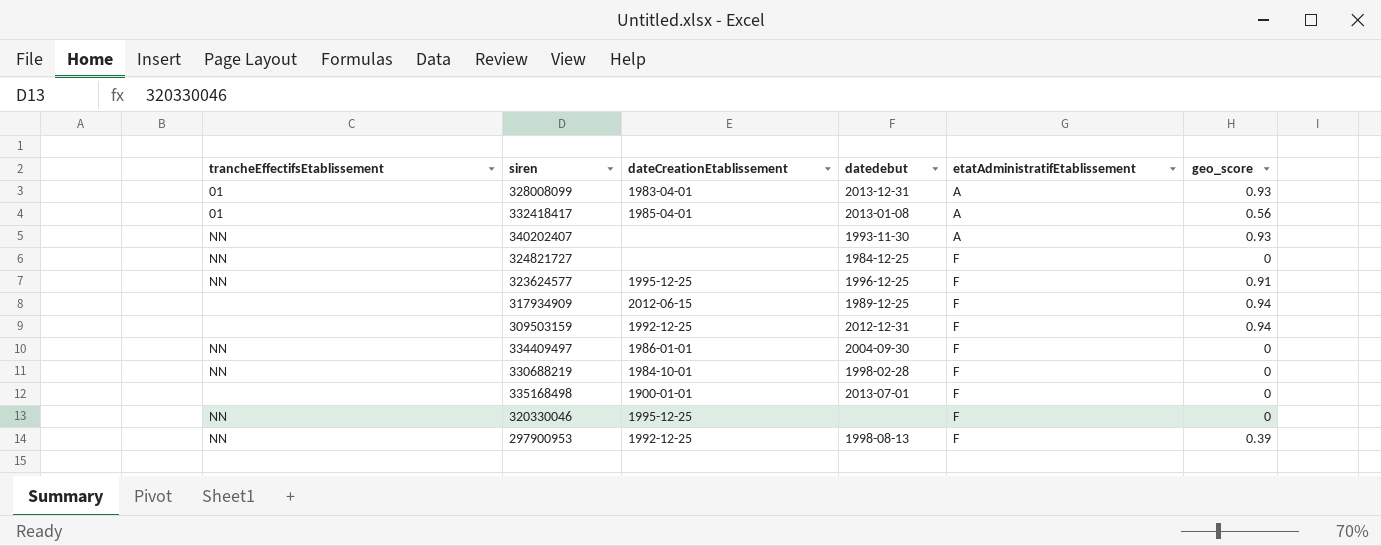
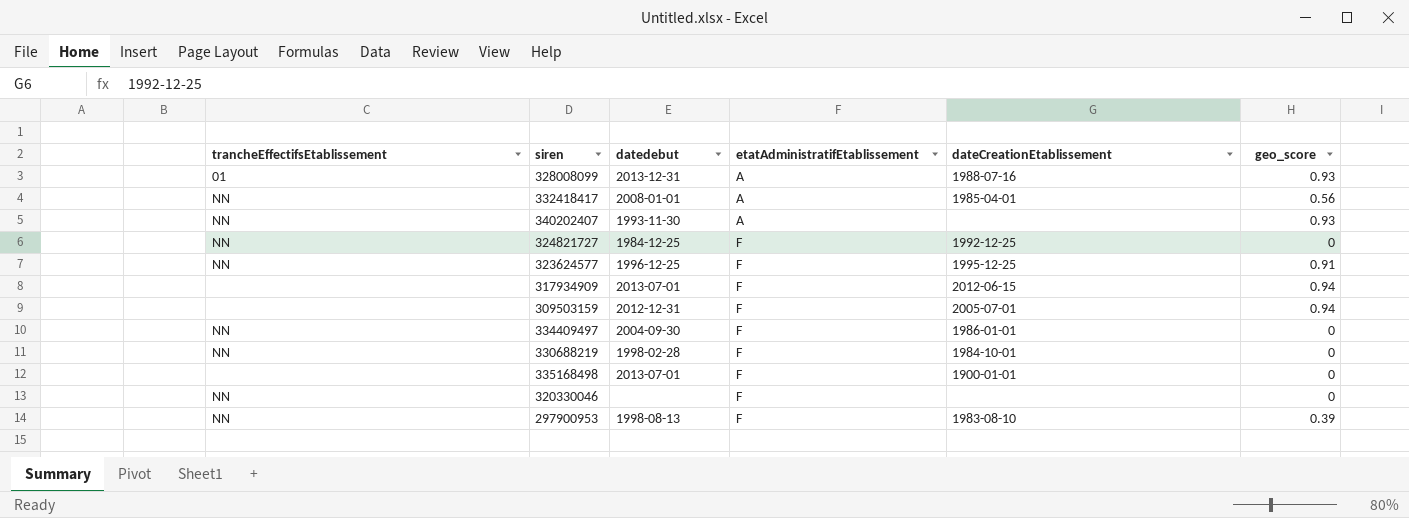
column dateCreationEtablissement | position: 3 -> 5
328008099 | dateCreationEtablissement: 1983-04-01 -> 1988-07-16
332418417 | trancheEffectifsEtablissement: 01 -> NN
332418417 | datedebut: 2013-01-08 -> 2008-01-01
324821727 | dateCreationEtablissement: none -> 1992-12-25
317934909 | datedebut: 1989-12-25 -> 2013-07-01
309503159 | dateCreationEtablissement: 1992-12-25 -> 2005-07-01
320330046 | dateCreationEtablissement: 1995-12-25 -> none
297900953 | dateCreationEtablissement: 1992-12-25 -> 1983-08-10

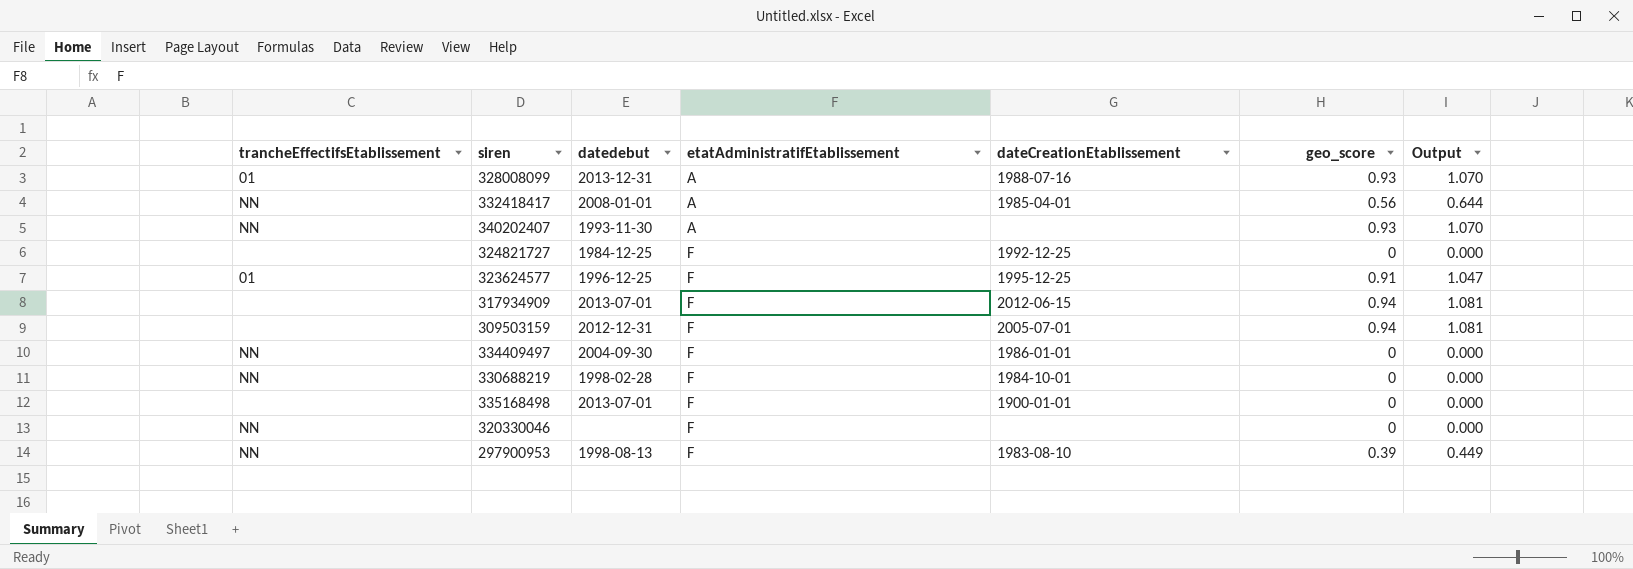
column Output | formula: none -> [geo_score] * 1.15
324821727 | trancheEffectifsEtablissement: NN -> none
323624577 | trancheEffectifsEtablissement: NN -> 01

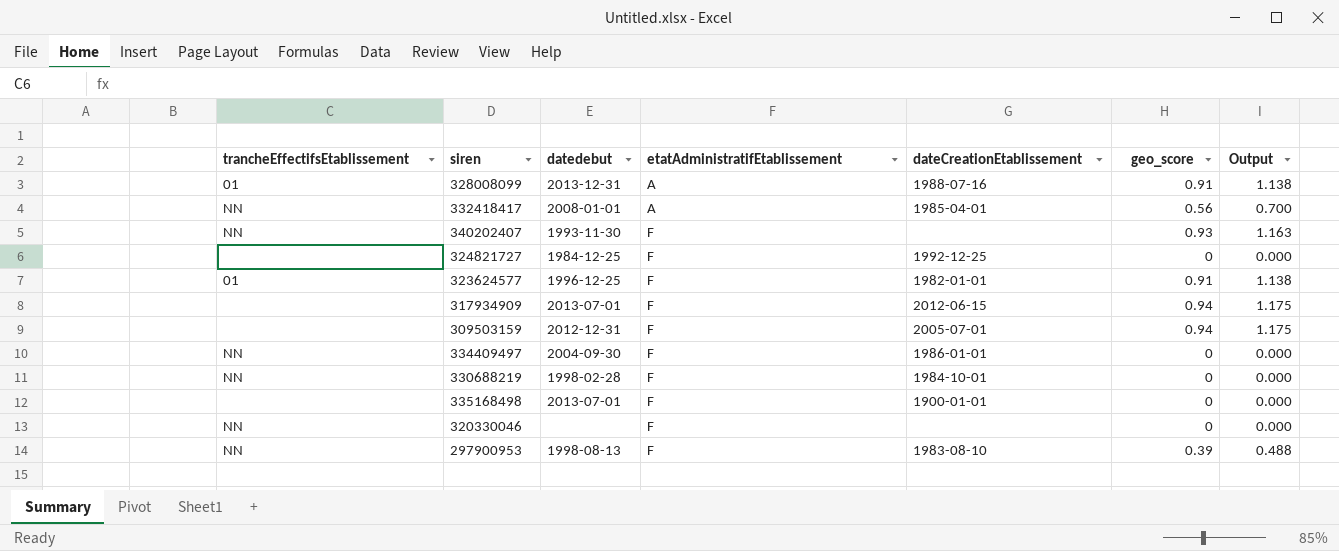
column Output | formula: [geo_score] * 1.15 -> [geo_score] * 1.25
328008099 | geo_score: 0.93 -> 0.91
340202407 | etatAdministratifEtablissement: A -> F
323624577 | dateCreationEtablissement: 1995-12-25 -> 1982-01-01

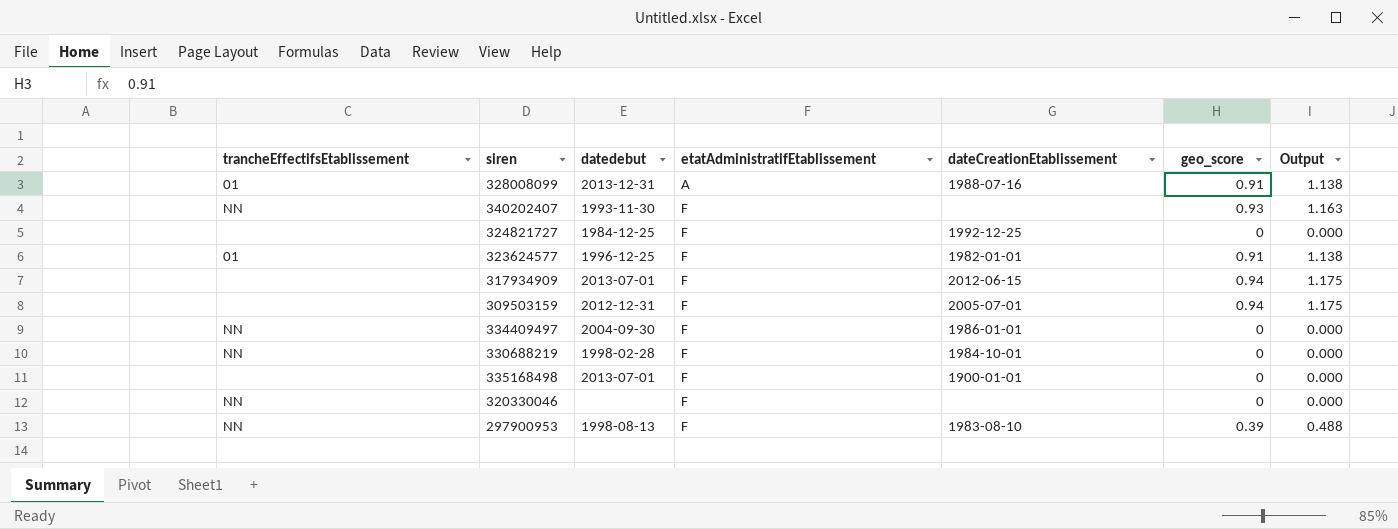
row 332418417: NN | 2008-01-01 | A | 1985-04-01 | 0.56 | 0.700 -> none

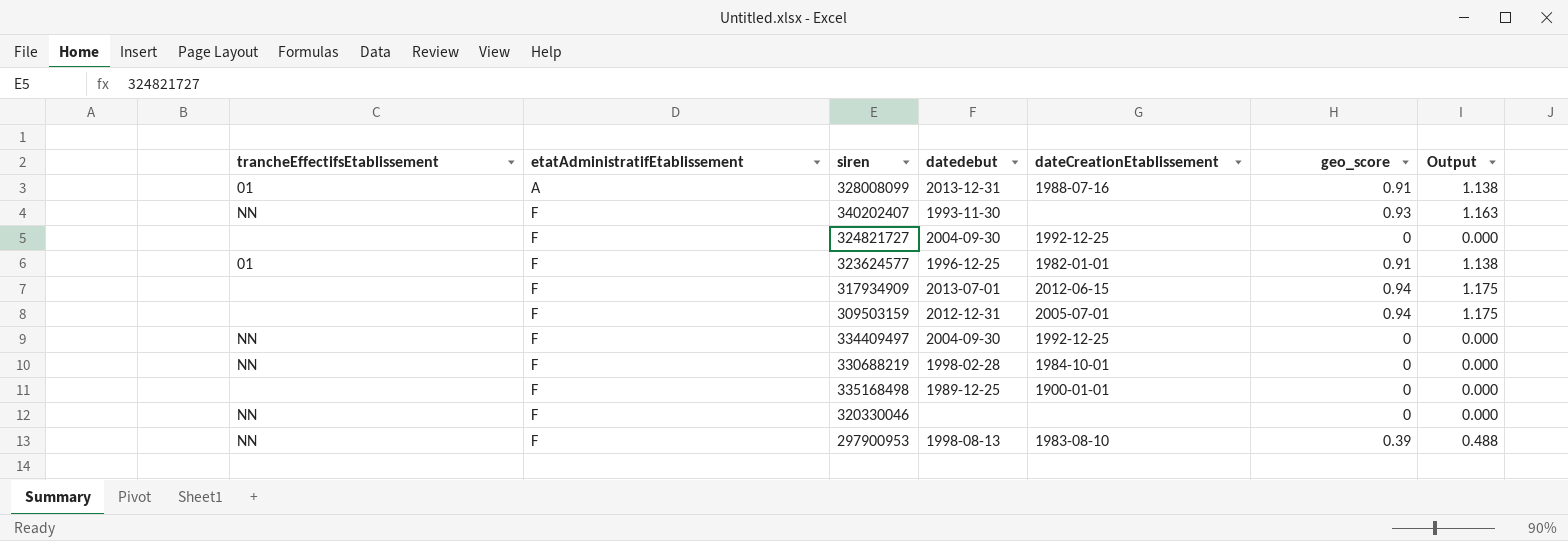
column etatAdministratifEtablissement | position: 4 -> 2
324821727 | datedebut: 1984-12-25 -> 2004-09-30
334409497 | dateCreationEtablissement: 1986-01-01 -> 1992-12-25
335168498 | datedebut: 2013-07-01 -> 1989-12-25

